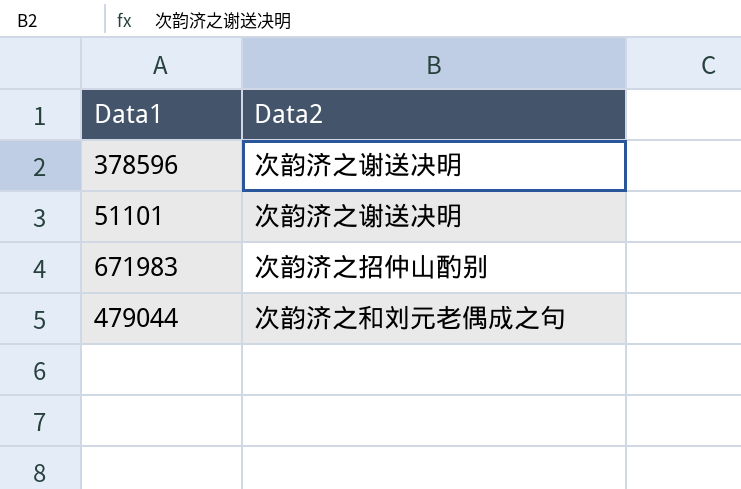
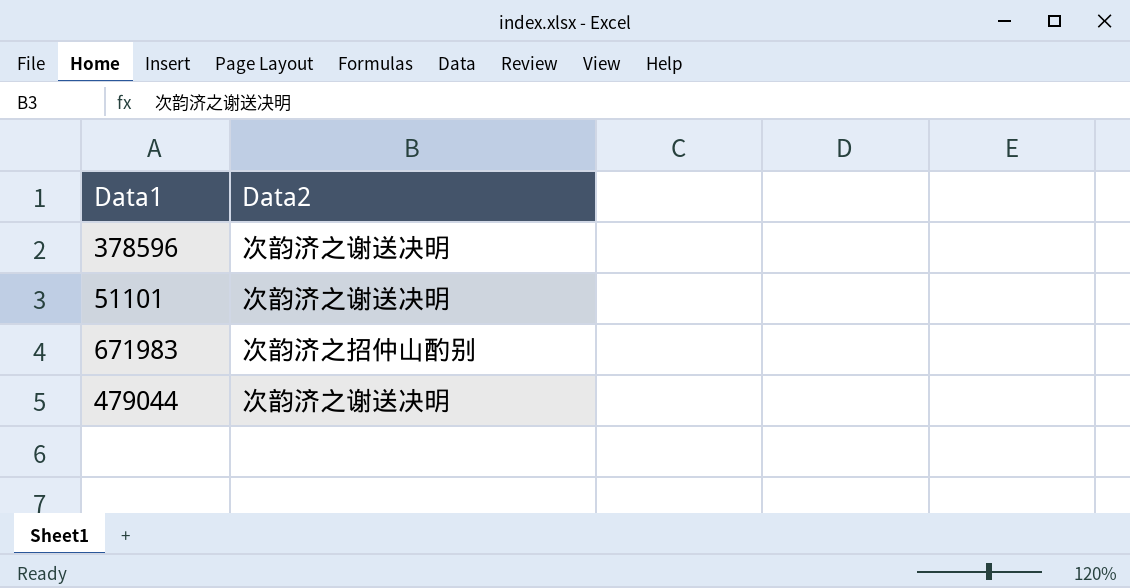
479044 | Data2: 次韵济之和刘元老偶成之句 -> 次韵济之谢送决明

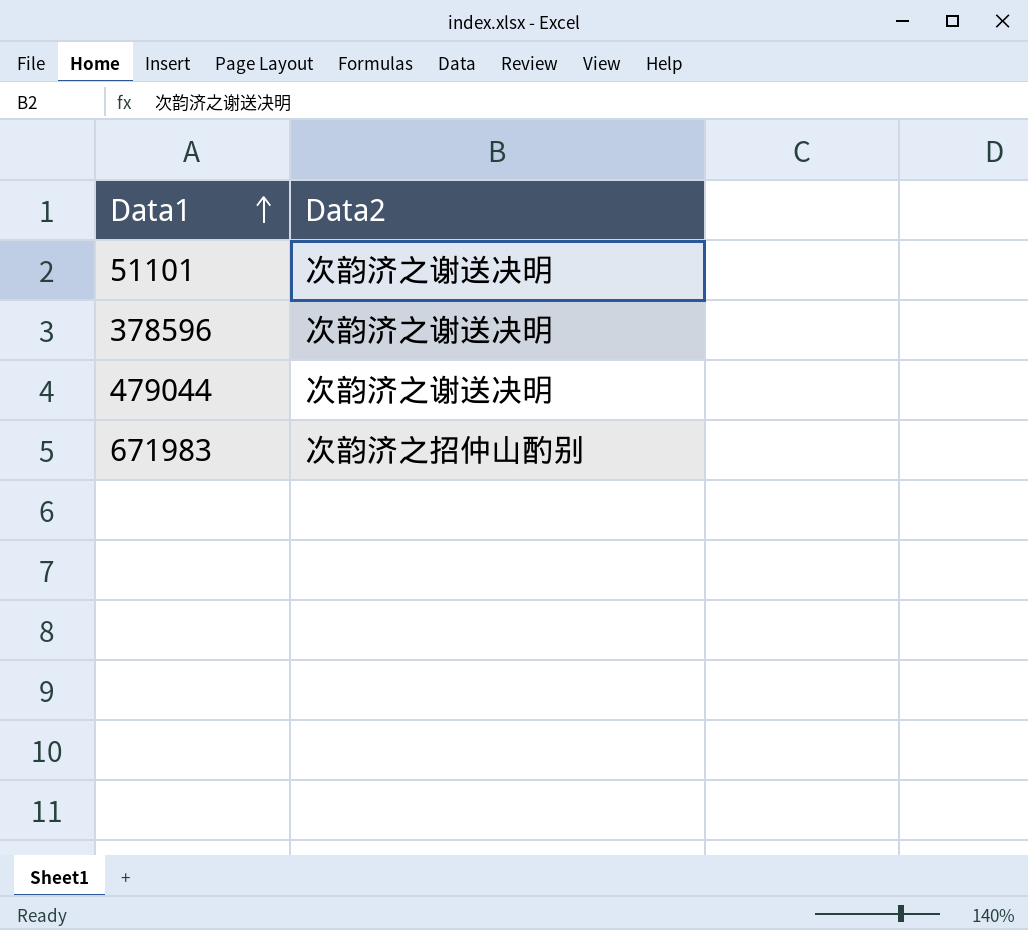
row order: none -> Data1 ascending

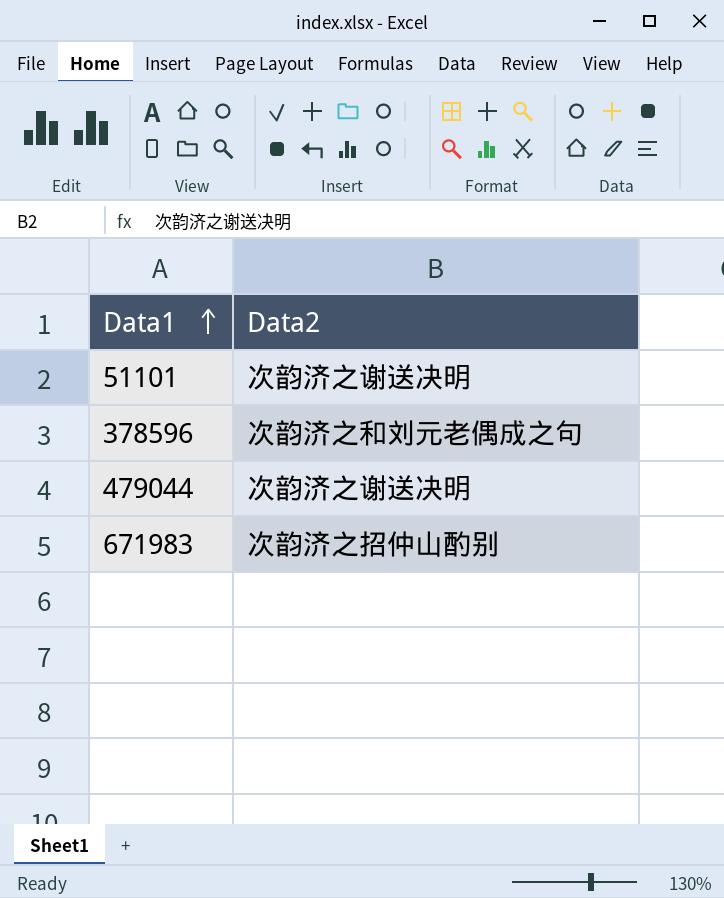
378596 | Data2: 次韵济之谢送决明 -> 次韵济之和刘元老偶成之句

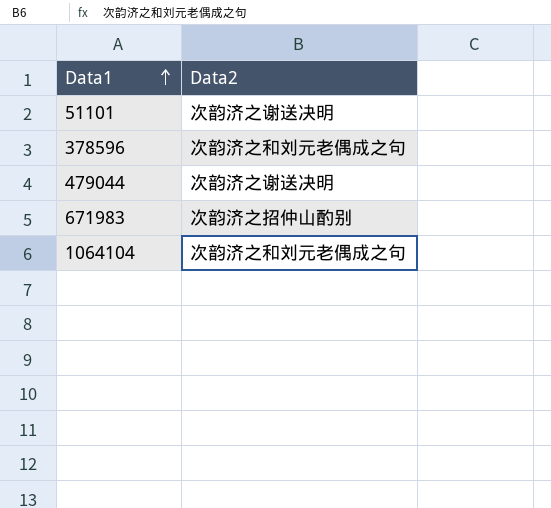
row 1064104: none -> 次韵济之和刘元老偶成之句

